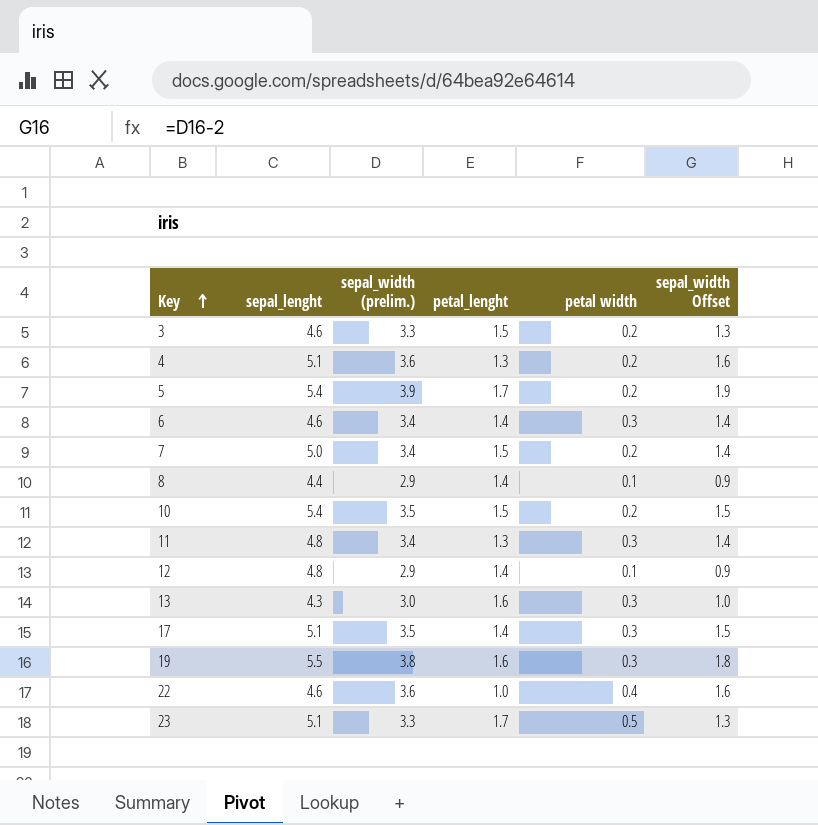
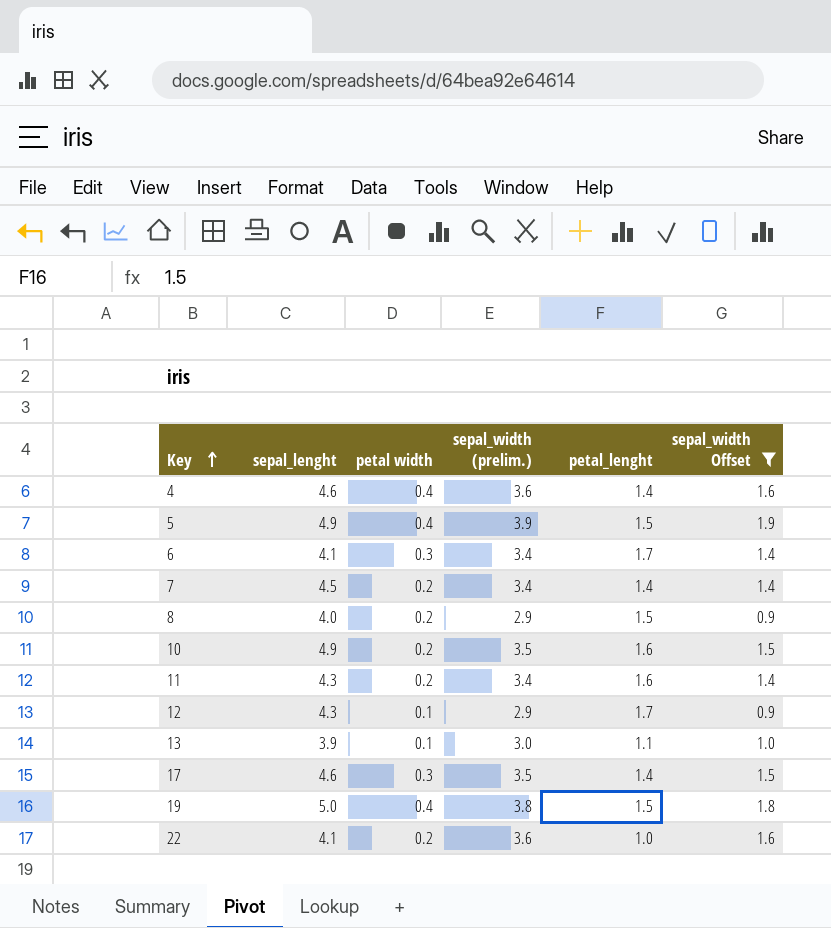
filter: none -> sepal_width Offset != 1.3
column petal width | position: 5 -> 3
4 | sepal_lenght: 5.1 -> 4.6
4 | petal width: 0.2 -> 0.4
4 | petal_lenght: 1.3 -> 1.4
5 | sepal_lenght: 5.4 -> 4.9
5 | petal width: 0.2 -> 0.4
5 | petal_lenght: 1.7 -> 1.5
6 | sepal_lenght: 4.6 -> 4.1
6 | petal_lenght: 1.4 -> 1.7
7 | sepal_lenght: 5.0 -> 4.5
7 | petal_lenght: 1.5 -> 1.4
8 | sepal_lenght: 4.4 -> 4.0
8 | petal width: 0.1 -> 0.2
8 | petal_lenght: 1.4 -> 1.5
10 | sepal_lenght: 5.4 -> 4.9
10 | petal_lenght: 1.5 -> 1.6
11 | sepal_lenght: 4.8 -> 4.3
11 | petal width: 0.3 -> 0.2
11 | petal_lenght: 1.3 -> 1.6
12 | sepal_lenght: 4.8 -> 4.3
12 | petal_lenght: 1.4 -> 1.7
13 | sepal_lenght: 4.3 -> 3.9
13 | petal width: 0.3 -> 0.1
13 | petal_lenght: 1.6 -> 1.1
17 | sepal_lenght: 5.1 -> 4.6
19 | sepal_lenght: 5.5 -> 5.0
19 | petal width: 0.3 -> 0.4
19 | petal_lenght: 1.6 -> 1.5
22 | sepal_lenght: 4.6 -> 4.1
22 | petal width: 0.4 -> 0.2

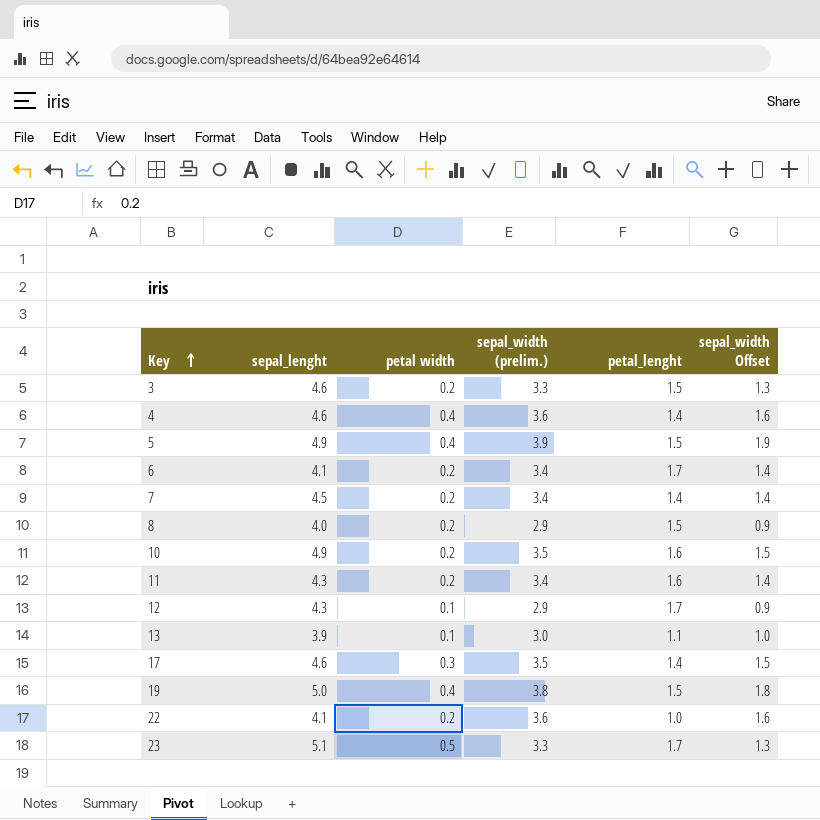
filter: sepal_width Offset != 1.3 -> none
6 | petal width: 0.3 -> 0.2

